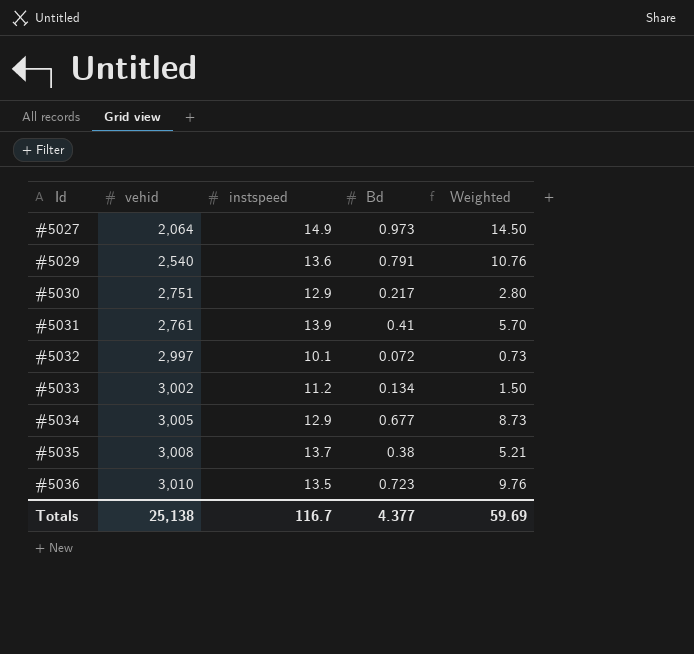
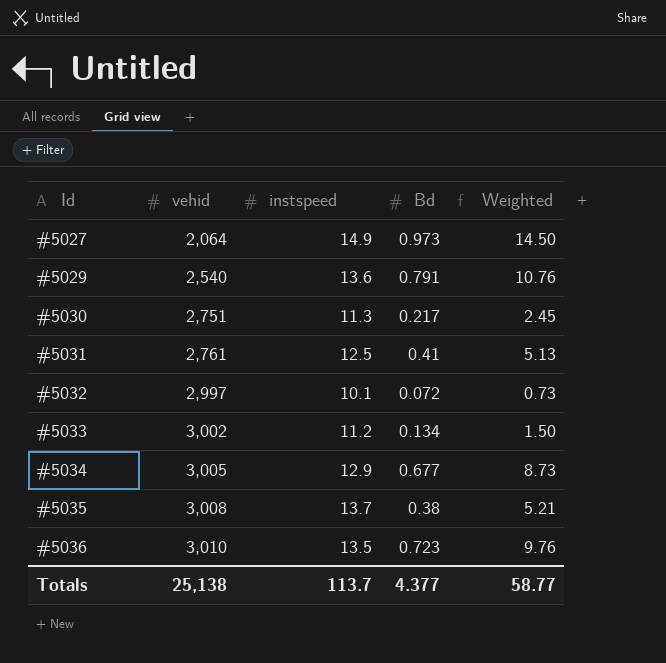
#5030 | instspeed: 12.9 -> 11.3
#5030 | Weighted: 2.80 -> 2.45
#5031 | instspeed: 13.9 -> 12.5
#5031 | Weighted: 5.70 -> 5.13
Totals | instspeed: 116.7 -> 113.7
Totals | Weighted: 59.69 -> 58.77

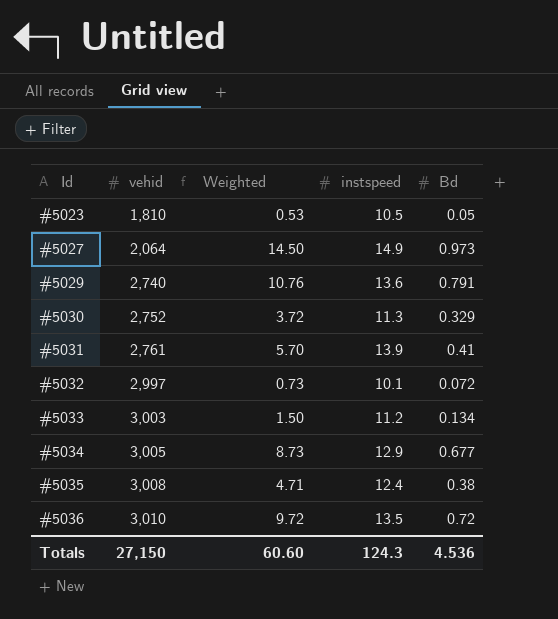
column Weighted | position: 5 -> 3
row #5023: none -> 1,810 | 0.53 | 10.5 | 0.05
#5029 | vehid: 2,540 -> 2,740
#5030 | vehid: 2,751 -> 2,752
#5030 | Weighted: 2.45 -> 3.72
#5030 | Bd: 0.217 -> 0.329
#5031 | Weighted: 5.13 -> 5.70
#5031 | instspeed: 12.5 -> 13.9
#5033 | vehid: 3,002 -> 3,003
#5035 | Weighted: 5.21 -> 4.71
#5035 | instspeed: 13.7 -> 12.4
#5036 | Weighted: 9.76 -> 9.72
#5036 | Bd: 0.723 -> 0.72
Totals | vehid: 25,138 -> 27,150
Totals | Weighted: 58.77 -> 60.60
Totals | instspeed: 113.7 -> 124.3
Totals | Bd: 4.377 -> 4.536

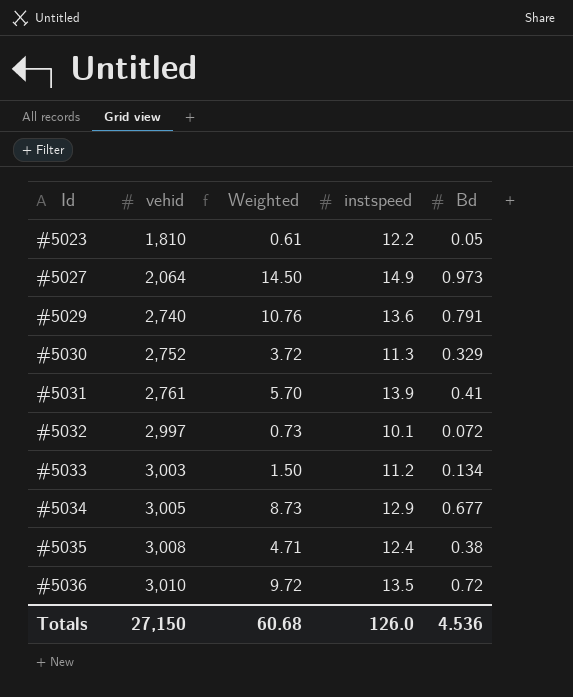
#5023 | Weighted: 0.53 -> 0.61
#5023 | instspeed: 10.5 -> 12.2
Totals | Weighted: 60.60 -> 60.68
Totals | instspeed: 124.3 -> 126.0

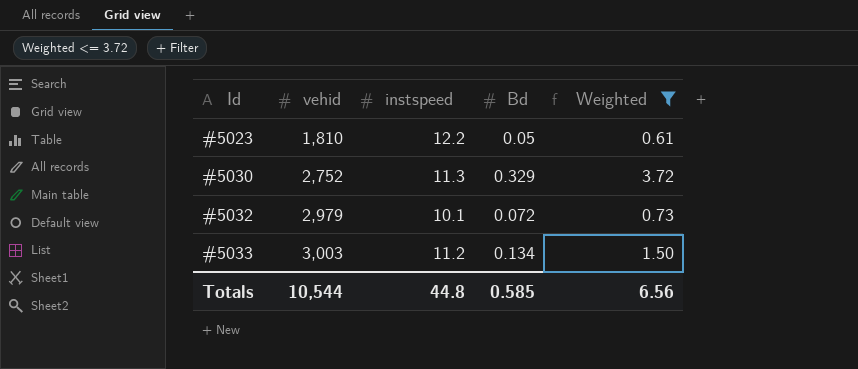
filter: none -> Weighted <= 3.72
column Weighted | position: 3 -> 5
#5032 | vehid: 2,997 -> 2,979
Totals | vehid: 27,150 -> 10,544
Totals | instspeed: 126.0 -> 44.8
Totals | Bd: 4.536 -> 0.585
Totals | Weighted: 60.68 -> 6.56

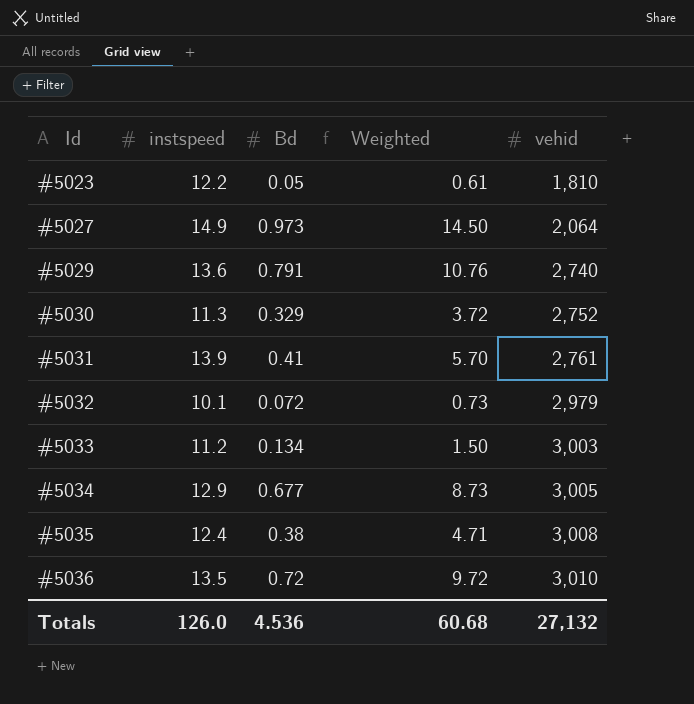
filter: Weighted <= 3.72 -> none
column vehid | position: 2 -> 5
Totals | instspeed: 44.8 -> 126.0
Totals | Bd: 0.585 -> 4.536
Totals | Weighted: 6.56 -> 60.68
Totals | vehid: 10,544 -> 27,132

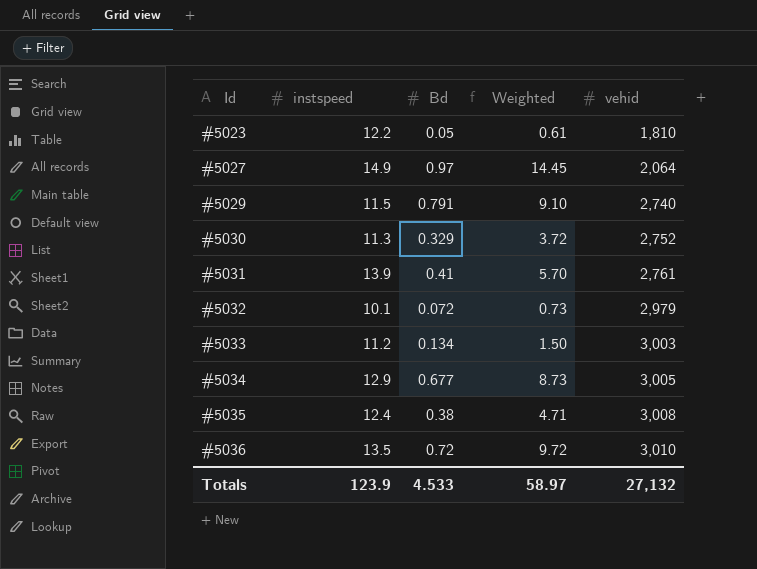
#5027 | Bd: 0.973 -> 0.97
#5027 | Weighted: 14.50 -> 14.45
#5029 | instspeed: 13.6 -> 11.5
#5029 | Weighted: 10.76 -> 9.10
Totals | instspeed: 126.0 -> 123.9
Totals | Bd: 4.536 -> 4.533
Totals | Weighted: 60.68 -> 58.97

